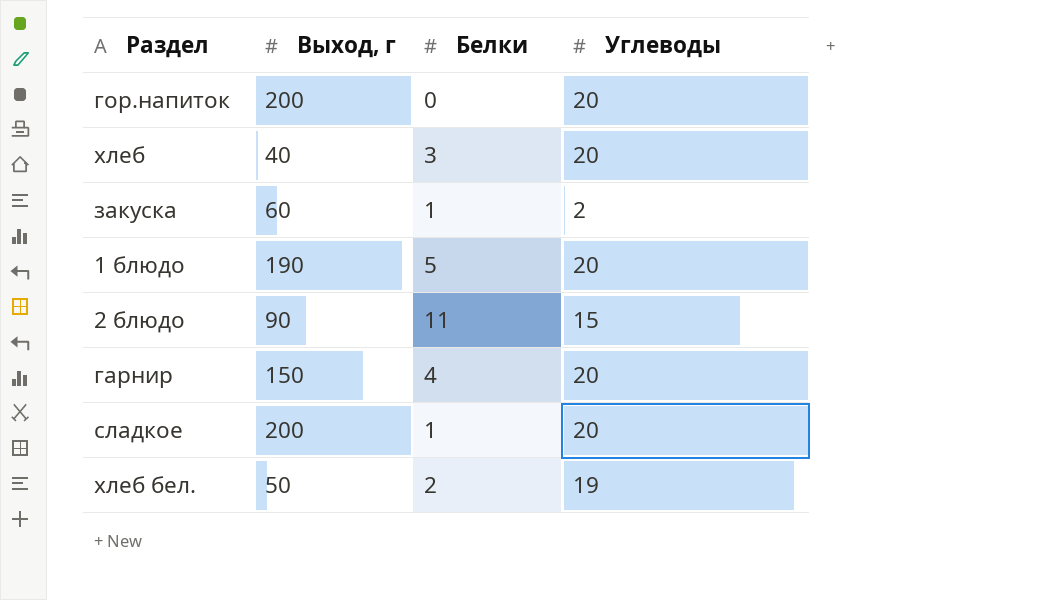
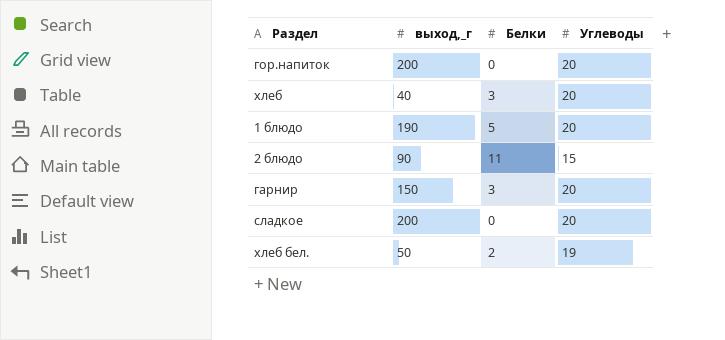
column name: Выход, г -> выход,_г
row закуска: 60 | 1 | 2 -> none
гарнир | Белки: 4 -> 3
сладкое | Белки: 1 -> 0

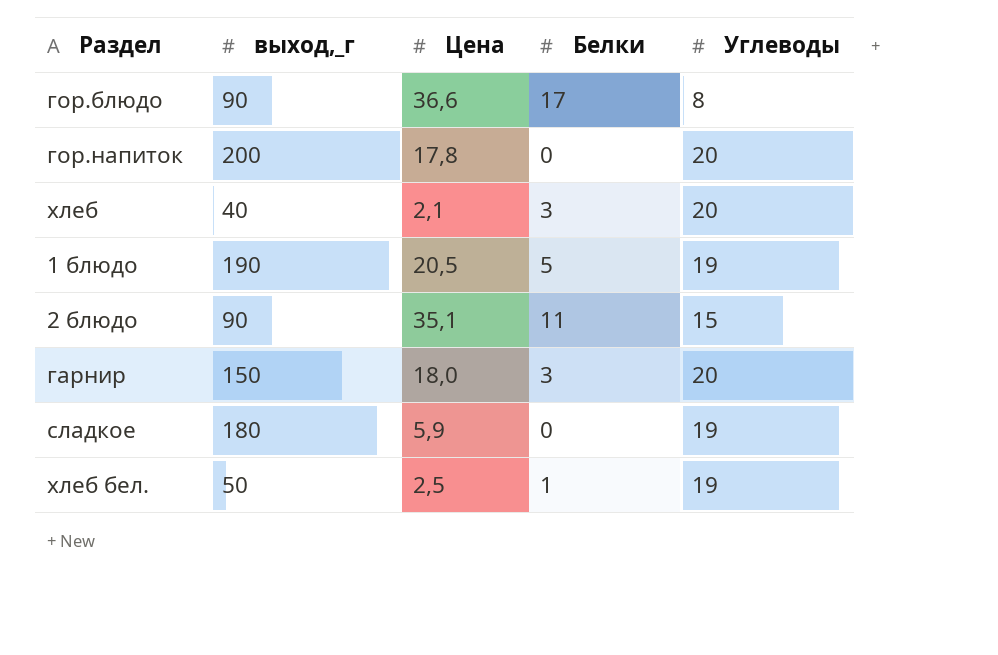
column Цена | position: none -> 3
row гор.блюдо: none -> 90 | 36,6 | 17 | 8
1 блюдо | Углеводы: 20 -> 19
сладкое | выход,_г: 200 -> 180
сладкое | Углеводы: 20 -> 19
хлеб бел. | Белки: 2 -> 1

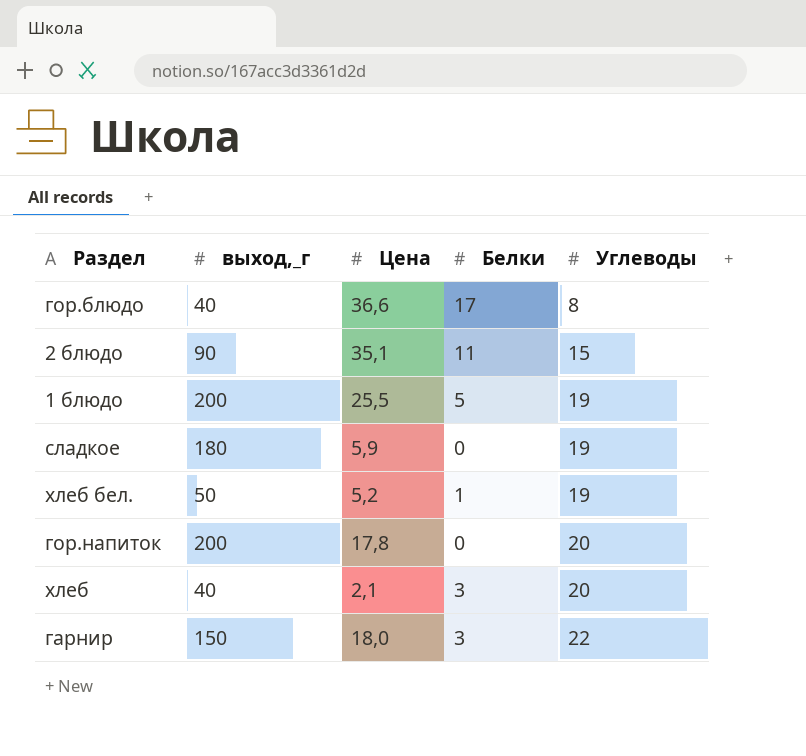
row order: none -> Углеводы ascending
гор.блюдо | выход,_г: 90 -> 40
1 блюдо | выход,_г: 190 -> 200
1 блюдо | Цена: 20,5 -> 25,5
хлеб бел. | Цена: 2,5 -> 5,2
гарнир | Углеводы: 20 -> 22

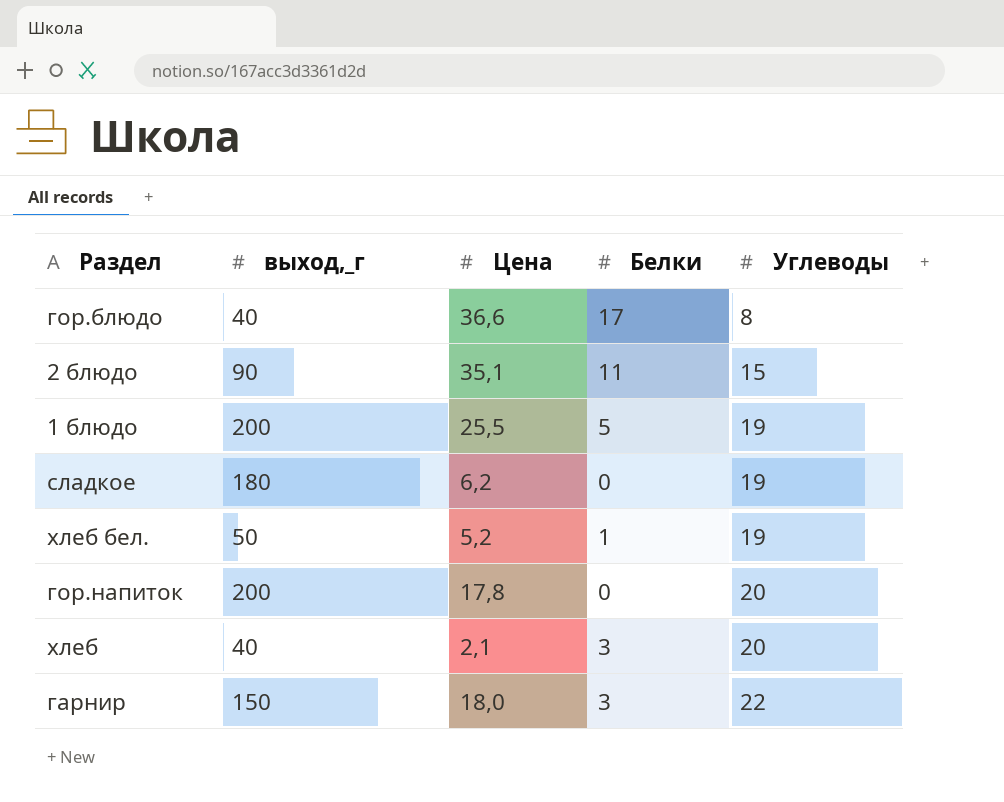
сладкое | Цена: 5,9 -> 6,2

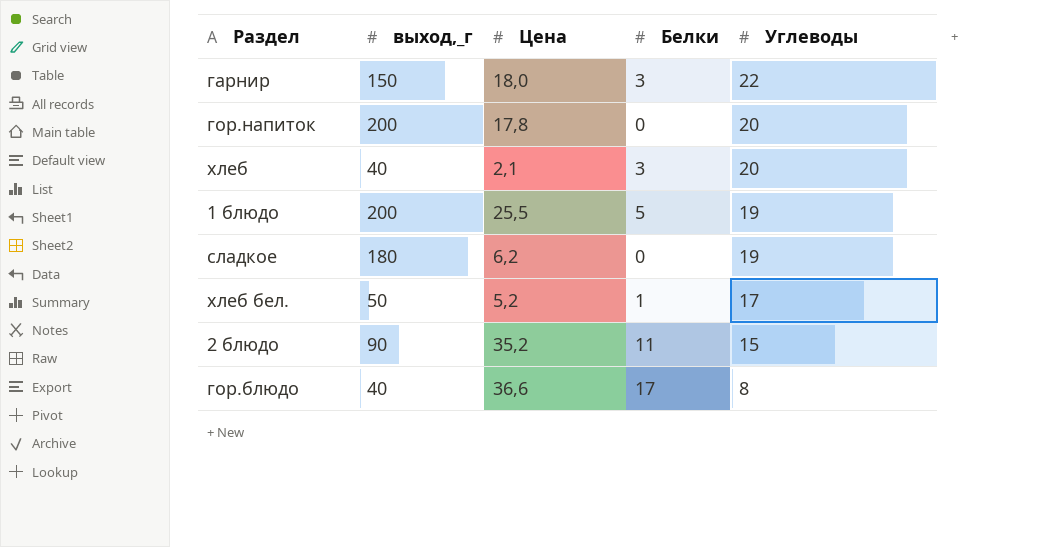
row order: Углеводы ascending -> Углеводы descending
хлеб бел. | Углеводы: 19 -> 17
2 блюдо | Цена: 35,1 -> 35,2

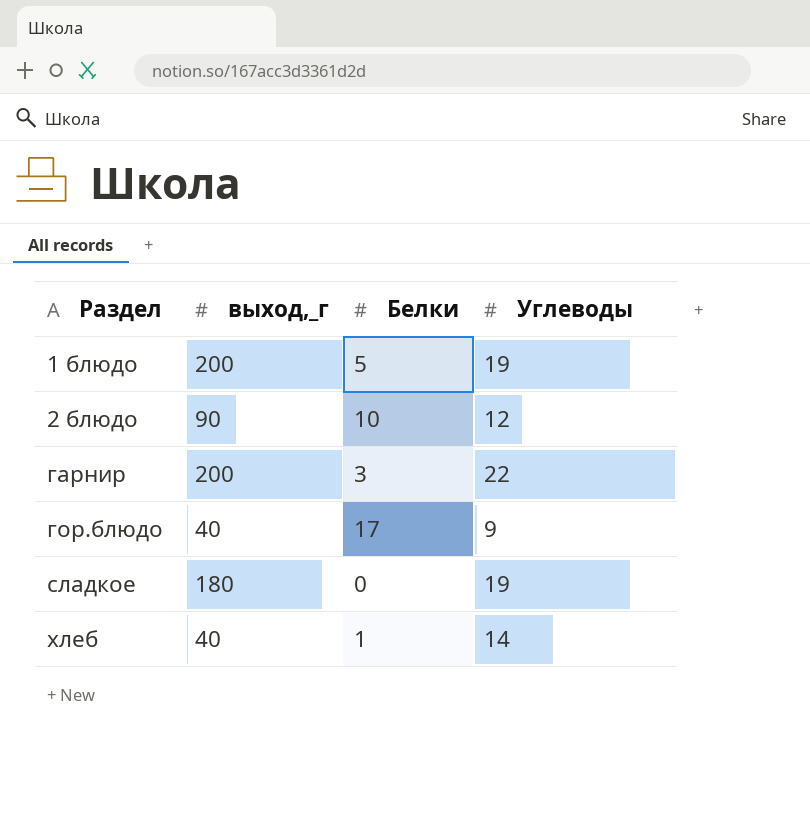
row order: Углеводы descending -> Раздел ascending
column Цена | position: 3 -> none
row гор.напиток: 200 | 17,8 | 0 | 20 -> none
row хлеб бел.: 50 | 5,2 | 1 | 17 -> none
2 блюдо | Белки: 11 -> 10
2 блюдо | Углеводы: 15 -> 12
гарнир | выход,_г: 150 -> 200
гор.блюдо | Углеводы: 8 -> 9
хлеб | Белки: 3 -> 1
хлеб | Углеводы: 20 -> 14

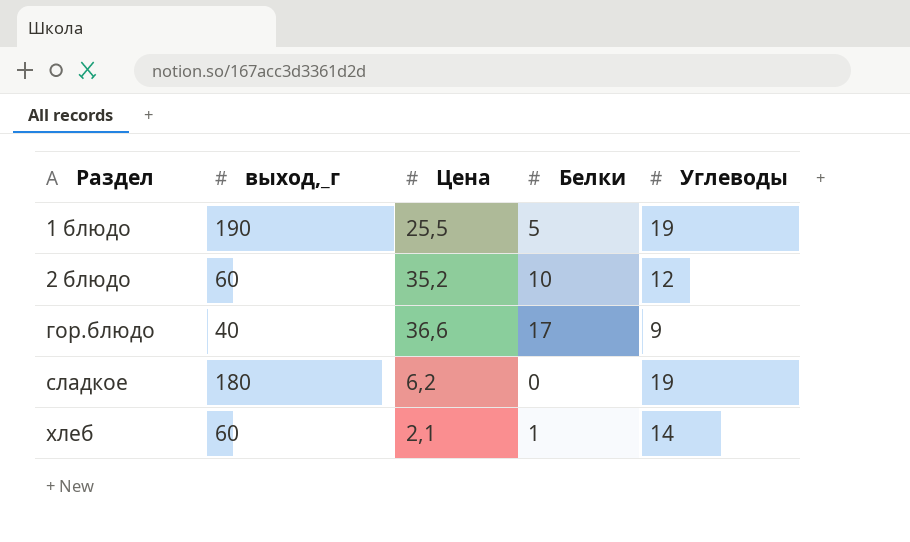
column Цена | position: none -> 3
row гарнир: 200 | 3 | 22 -> none
1 блюдо | выход,_г: 200 -> 190
2 блюдо | выход,_г: 90 -> 60
хлеб | выход,_г: 40 -> 60

